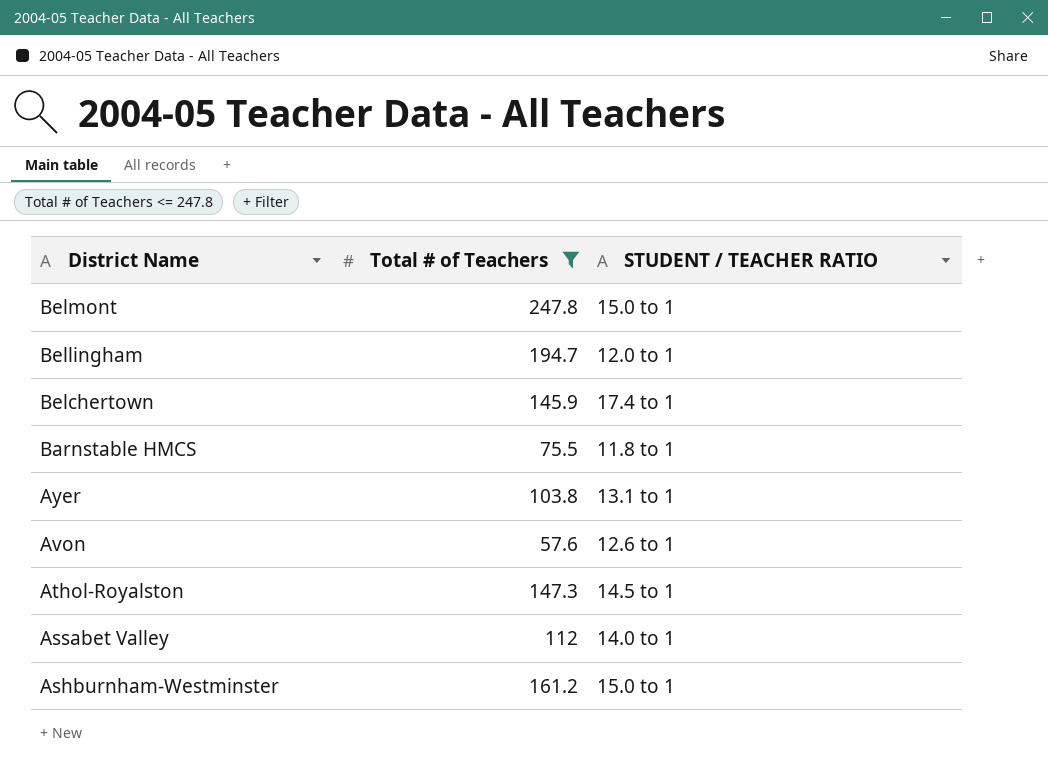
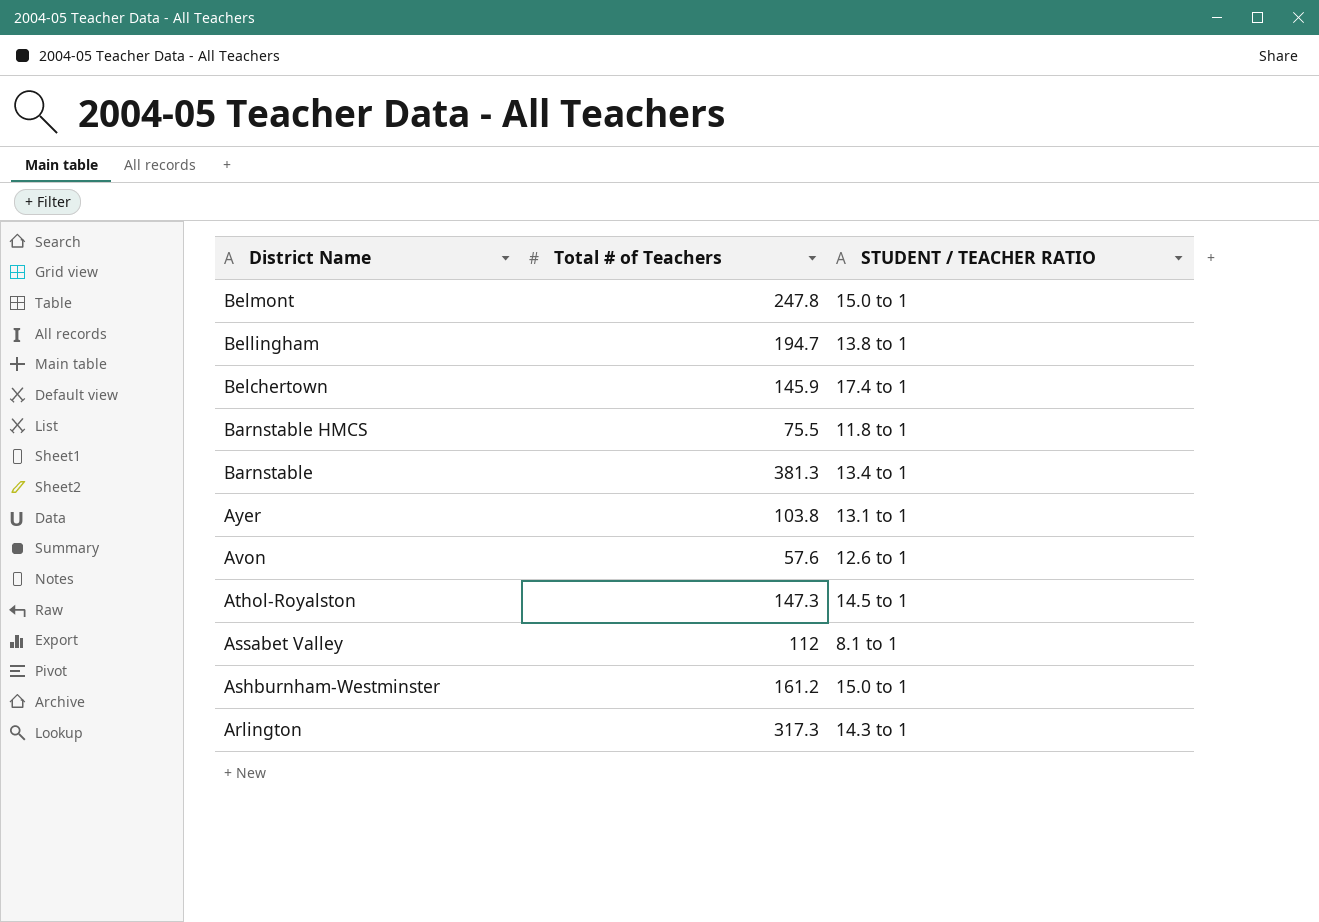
filter: Total # of Teachers <= 247.8 -> none
Bellingham | STUDENT / TEACHER RATIO: 12.0 to 1 -> 13.8 to 1
Assabet Valley | STUDENT / TEACHER RATIO: 14.0 to 1 -> 8.1 to 1

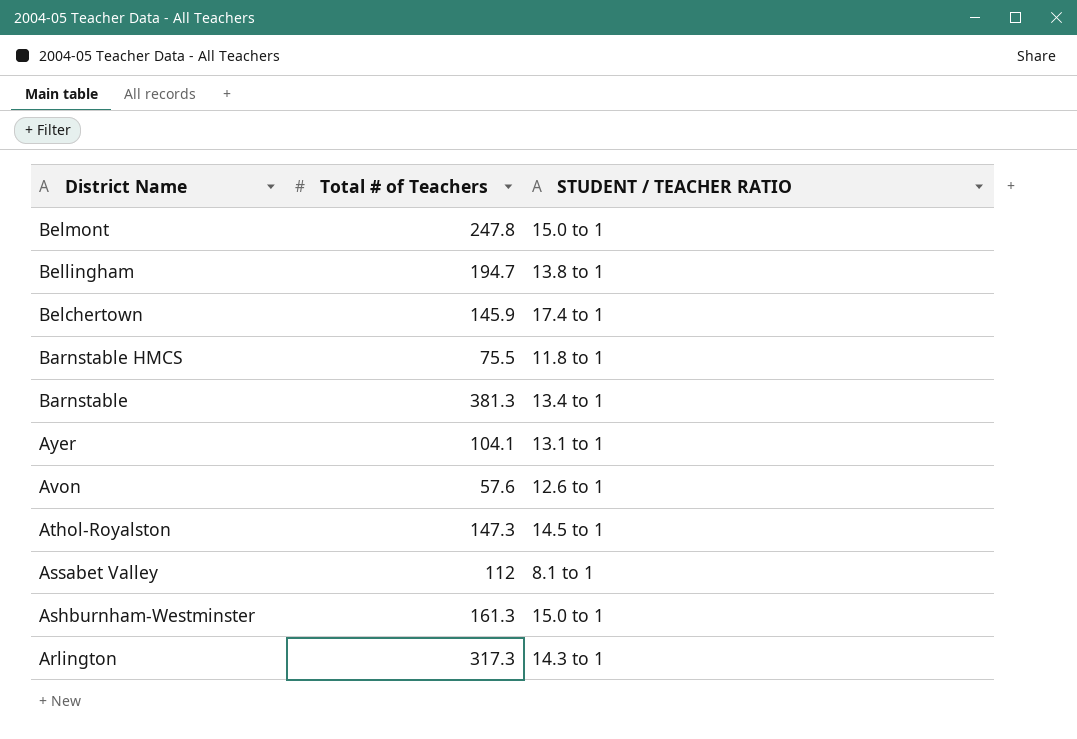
Ayer | Total # of Teachers: 103.8 -> 104.1
Ashburnham-Westminster | Total # of Teachers: 161.2 -> 161.3

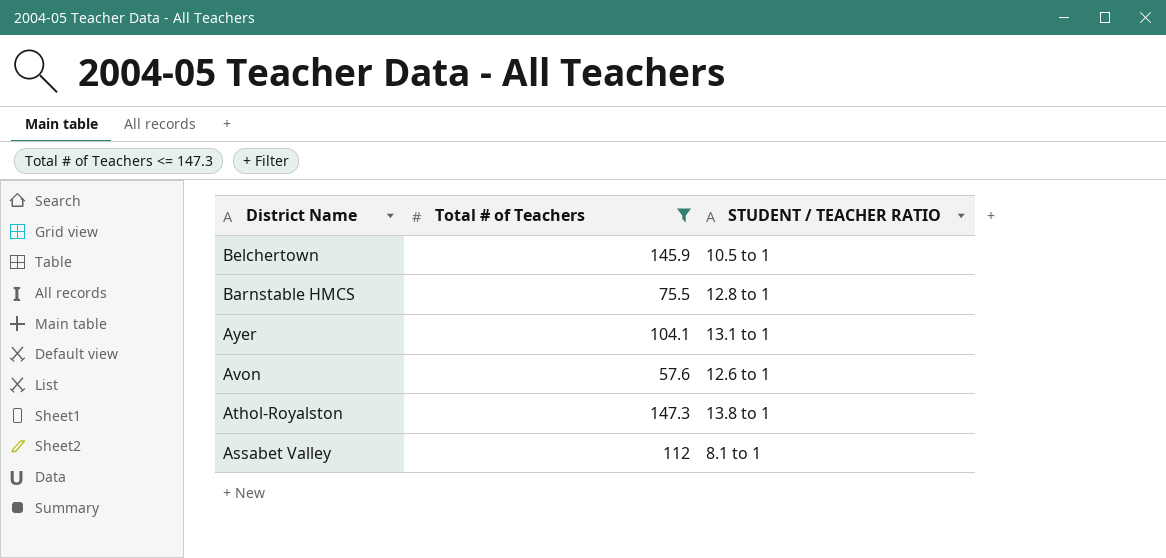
filter: none -> Total # of Teachers <= 147.3
Belchertown | STUDENT / TEACHER RATIO: 17.4 to 1 -> 10.5 to 1
Barnstable HMCS | STUDENT / TEACHER RATIO: 11.8 to 1 -> 12.8 to 1
Athol-Royalston | STUDENT / TEACHER RATIO: 14.5 to 1 -> 13.8 to 1

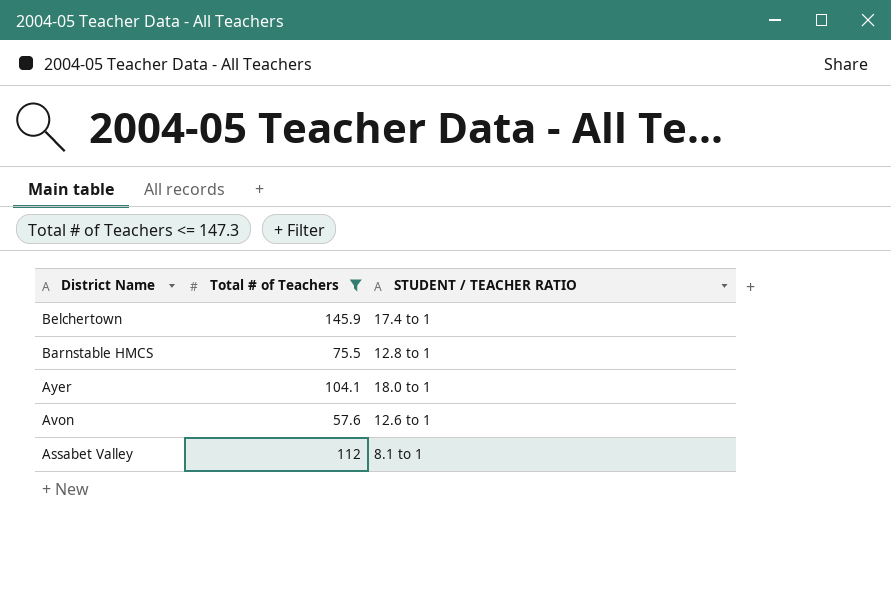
row Athol-Royalston: 147.3 | 13.8 to 1 -> none
Belchertown | STUDENT / TEACHER RATIO: 10.5 to 1 -> 17.4 to 1
Ayer | STUDENT / TEACHER RATIO: 13.1 to 1 -> 18.0 to 1

